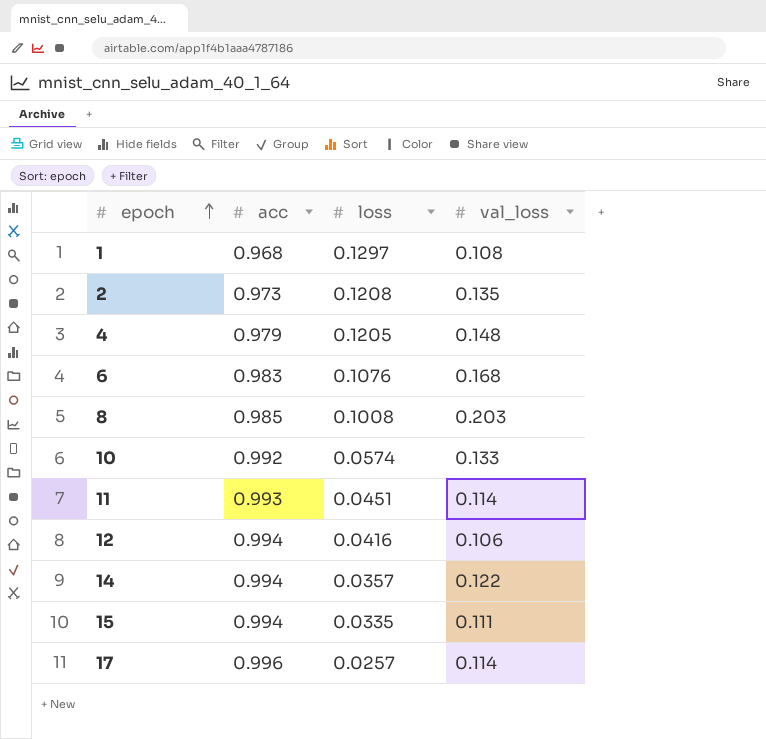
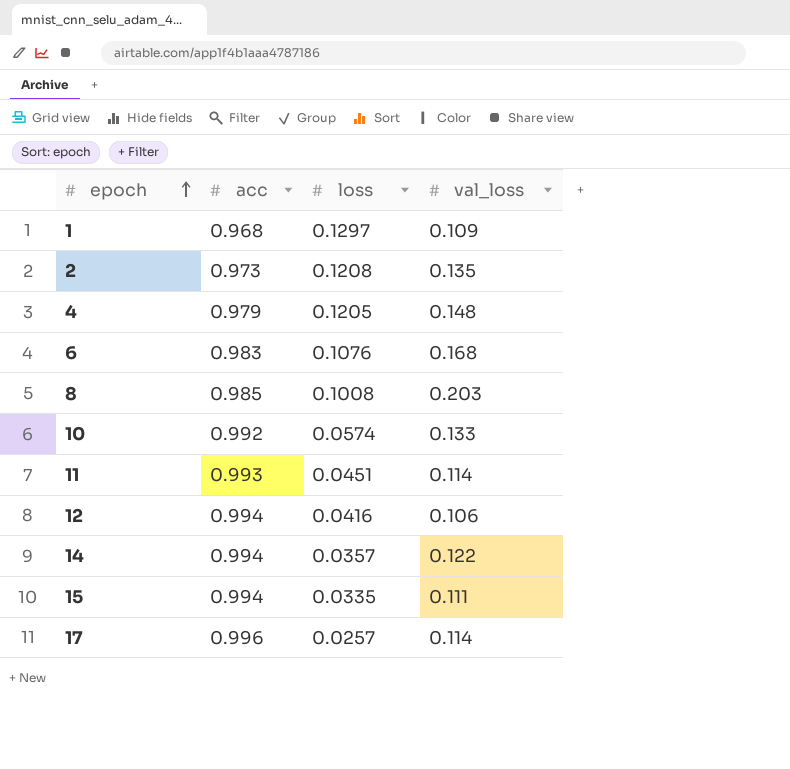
1 | val_loss: 0.108 -> 0.109

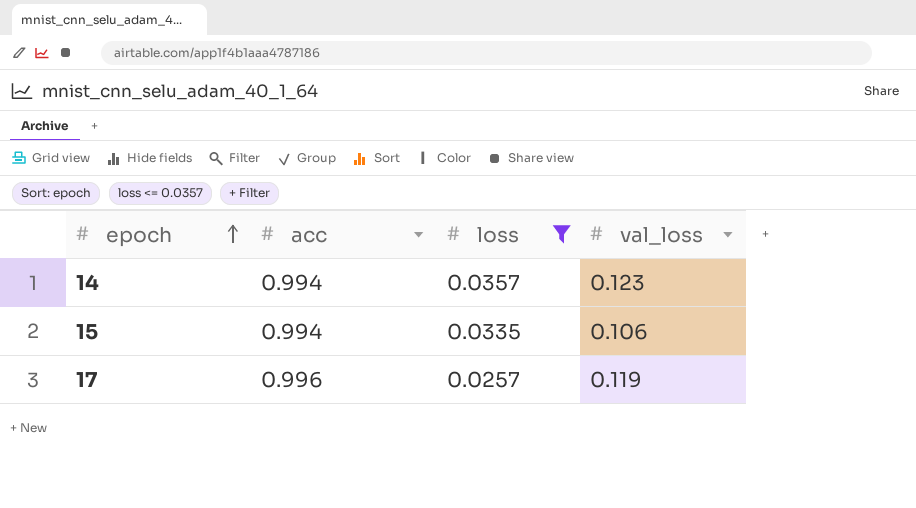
filter: none -> loss <= 0.0357
14 | val_loss: 0.122 -> 0.123
15 | val_loss: 0.111 -> 0.106
17 | val_loss: 0.114 -> 0.119

